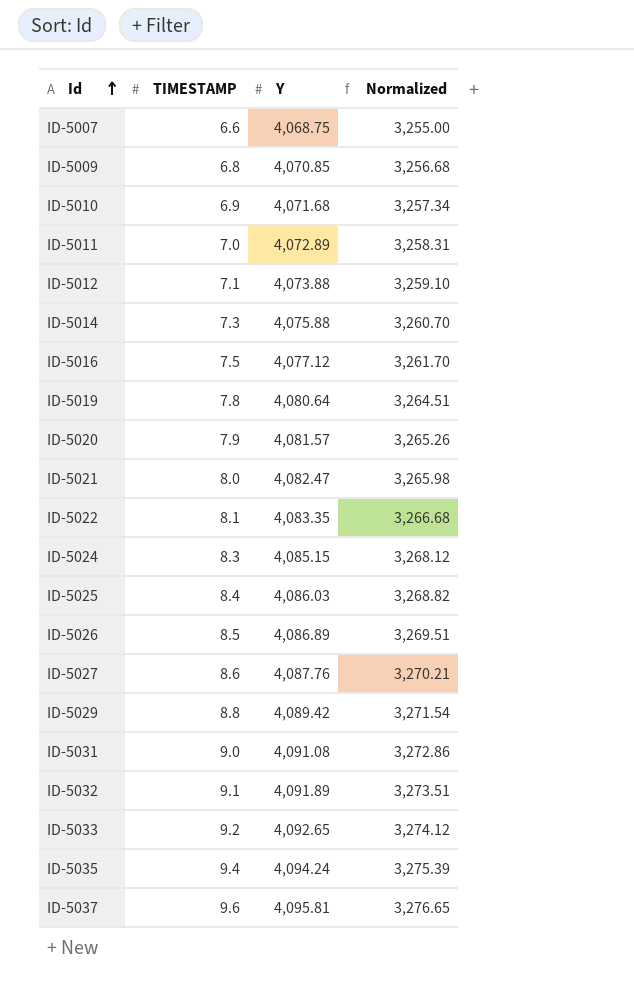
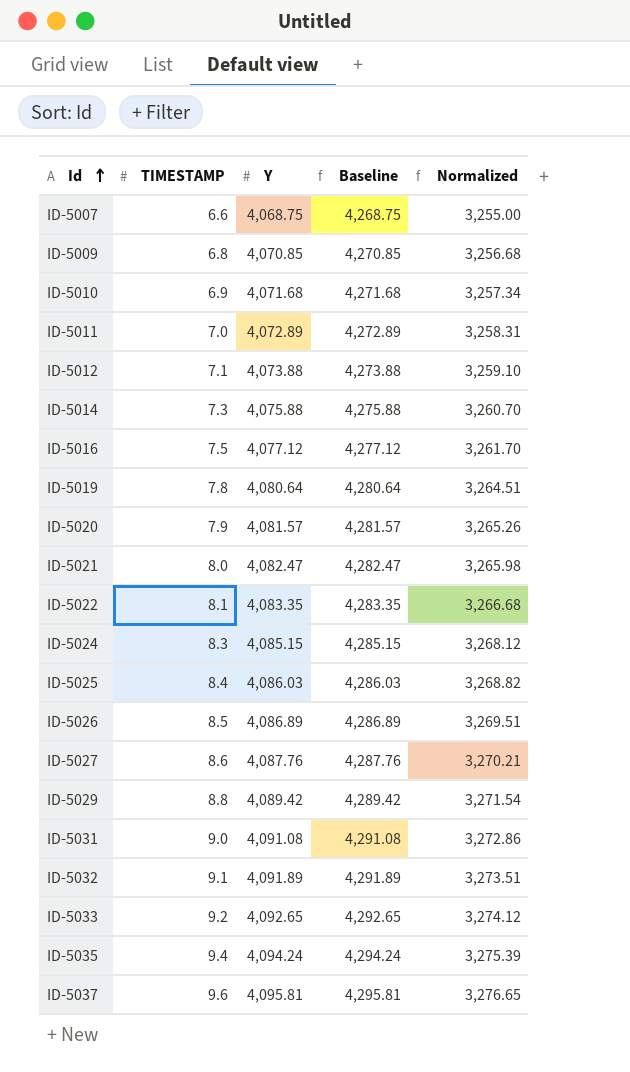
column Baseline | formula: none -> [Y] + 200

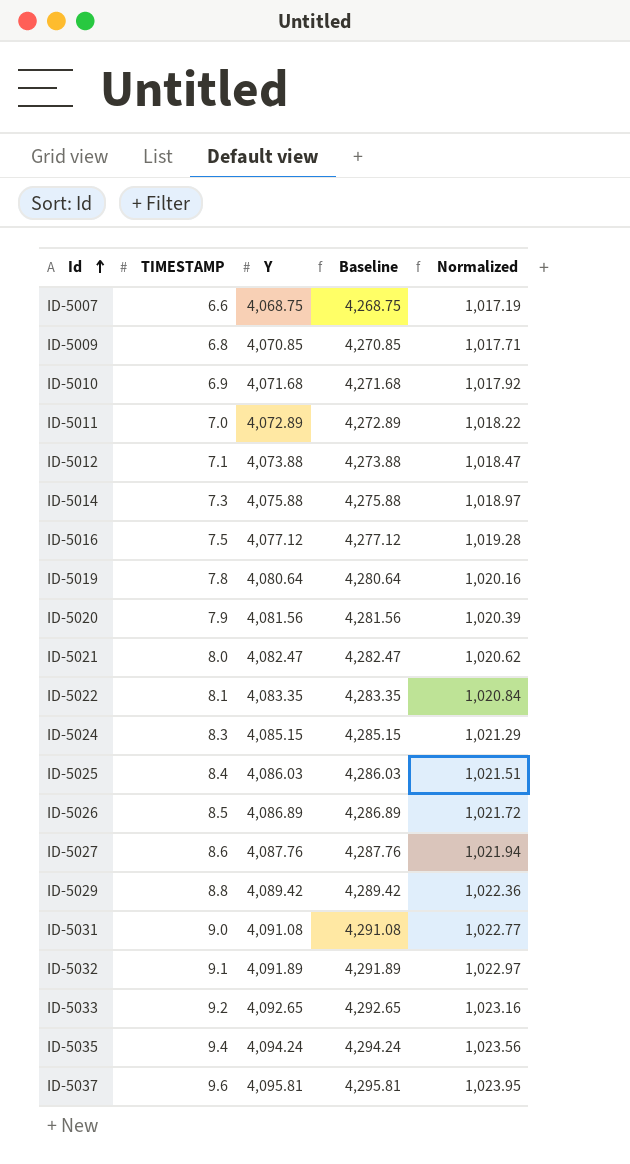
column Normalized | formula: [Y] * 0.8 -> [Y] * 0.25
ID-5020 | Y: 4,081.57 -> 4,081.56
ID-5020 | Baseline: 4,281.57 -> 4,281.56

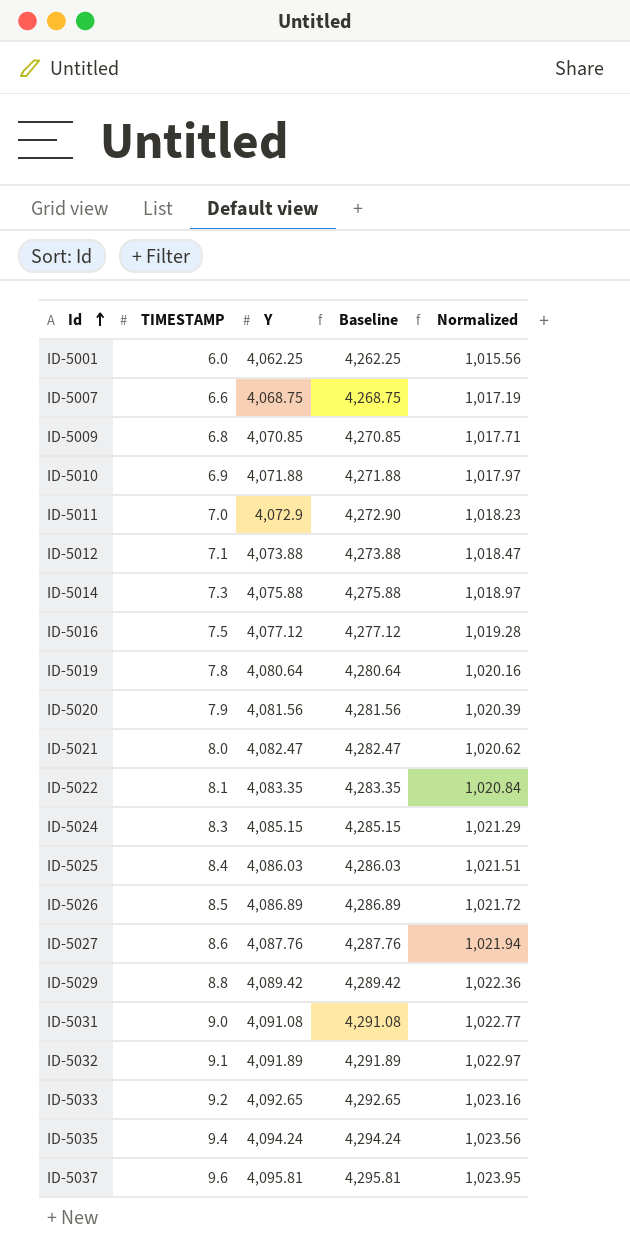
row ID-5001: none -> 6.0 | 4,062.25 | 4,262.25 | 1,015.56
ID-5010 | Y: 4,071.68 -> 4,071.88
ID-5010 | Baseline: 4,271.68 -> 4,271.88
ID-5010 | Normalized: 1,017.92 -> 1,017.97
ID-5011 | Y: 4,072.89 -> 4,072.9
ID-5011 | Baseline: 4,272.89 -> 4,272.90
ID-5011 | Normalized: 1,018.22 -> 1,018.23

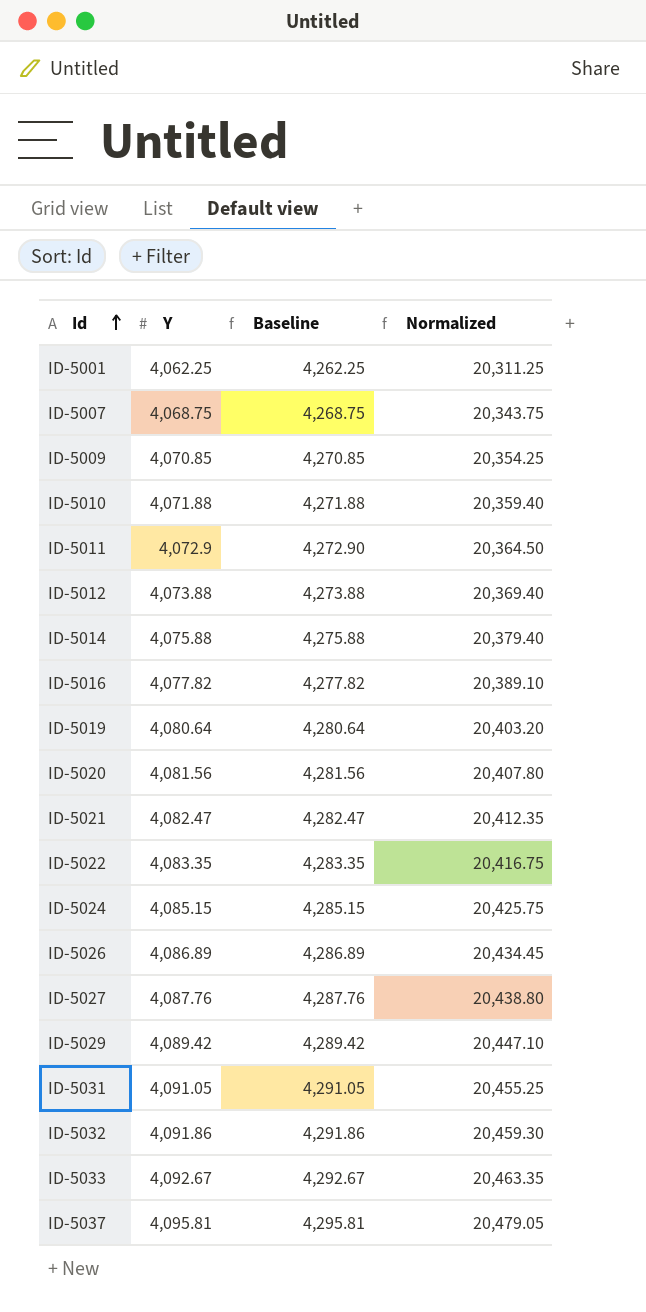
column TIMESTAMP | position: 2 -> none
column Normalized | formula: [Y] * 0.25 -> [Y] * 5
row ID-5025: 8.4 | 4,086.03 | 4,286.03 | 1,021.51 -> none
row ID-5035: 9.4 | 4,094.24 | 4,294.24 | 1,023.56 -> none
ID-5016 | Y: 4,077.12 -> 4,077.82
ID-5016 | Baseline: 4,277.12 -> 4,277.82
ID-5031 | Y: 4,091.08 -> 4,091.05
ID-5031 | Baseline: 4,291.08 -> 4,291.05
ID-5032 | Y: 4,091.89 -> 4,091.86
ID-5032 | Baseline: 4,291.89 -> 4,291.86
ID-5033 | Y: 4,092.65 -> 4,092.67
ID-5033 | Baseline: 4,292.65 -> 4,292.67

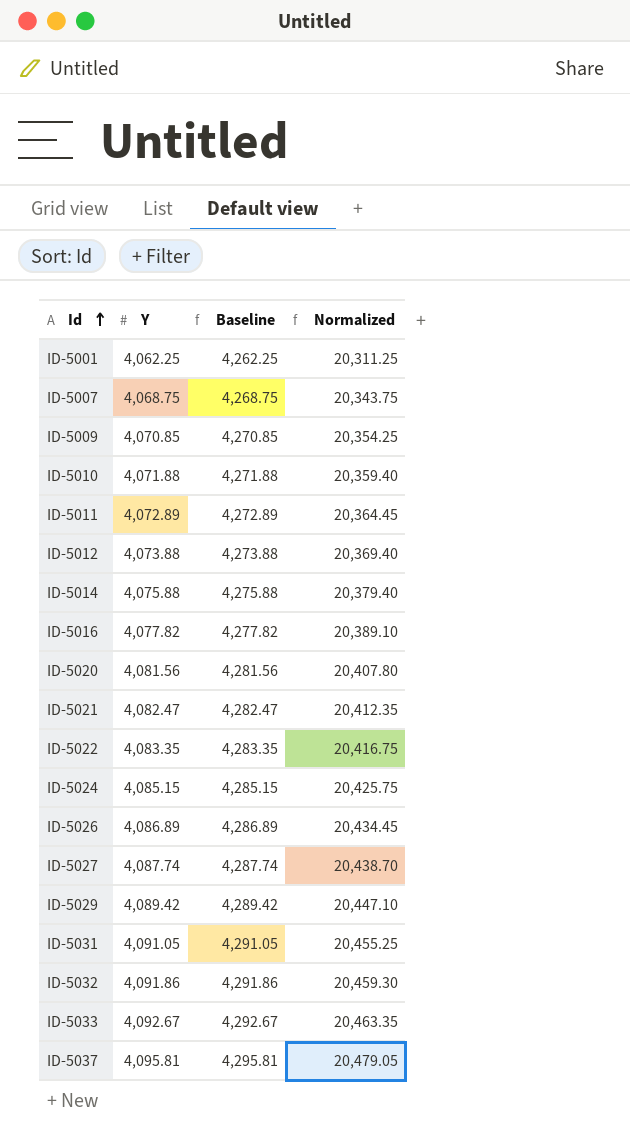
row ID-5019: 4,080.64 | 4,280.64 | 20,403.20 -> none
ID-5011 | Y: 4,072.9 -> 4,072.89
ID-5011 | Baseline: 4,272.90 -> 4,272.89
ID-5011 | Normalized: 20,364.50 -> 20,364.45
ID-5027 | Y: 4,087.76 -> 4,087.74
ID-5027 | Baseline: 4,287.76 -> 4,287.74
ID-5027 | Normalized: 20,438.80 -> 20,438.70

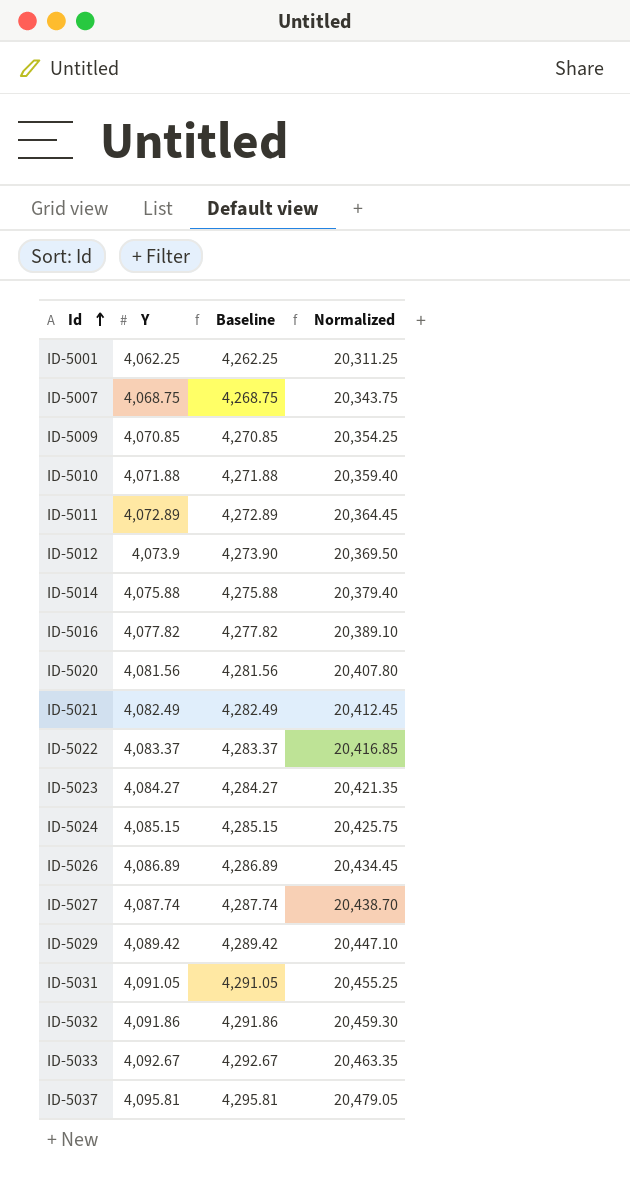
ID-5012 | Y: 4,073.88 -> 4,073.9
ID-5012 | Baseline: 4,273.88 -> 4,273.90
ID-5012 | Normalized: 20,369.40 -> 20,369.50
ID-5021 | Y: 4,082.47 -> 4,082.49
ID-5021 | Baseline: 4,282.47 -> 4,282.49
ID-5021 | Normalized: 20,412.35 -> 20,412.45
ID-5022 | Y: 4,083.35 -> 4,083.37
ID-5022 | Baseline: 4,283.35 -> 4,283.37
ID-5022 | Normalized: 20,416.75 -> 20,416.85
row ID-5023: none -> 4,084.27 | 4,284.27 | 20,421.35

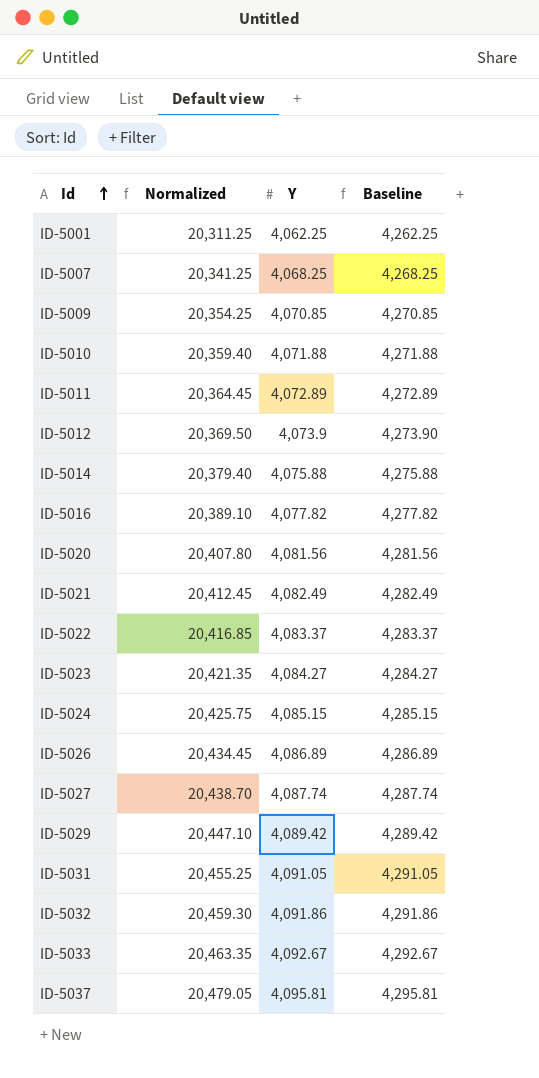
column Normalized | position: 4 -> 2
ID-5007 | Normalized: 20,343.75 -> 20,341.25
ID-5007 | Y: 4,068.75 -> 4,068.25
ID-5007 | Baseline: 4,268.75 -> 4,268.25

